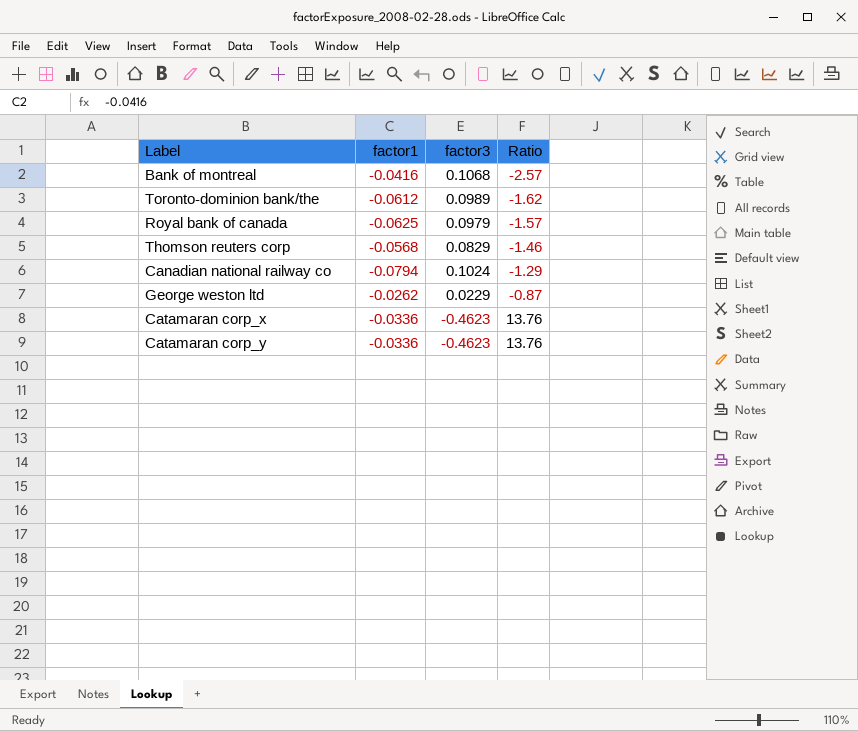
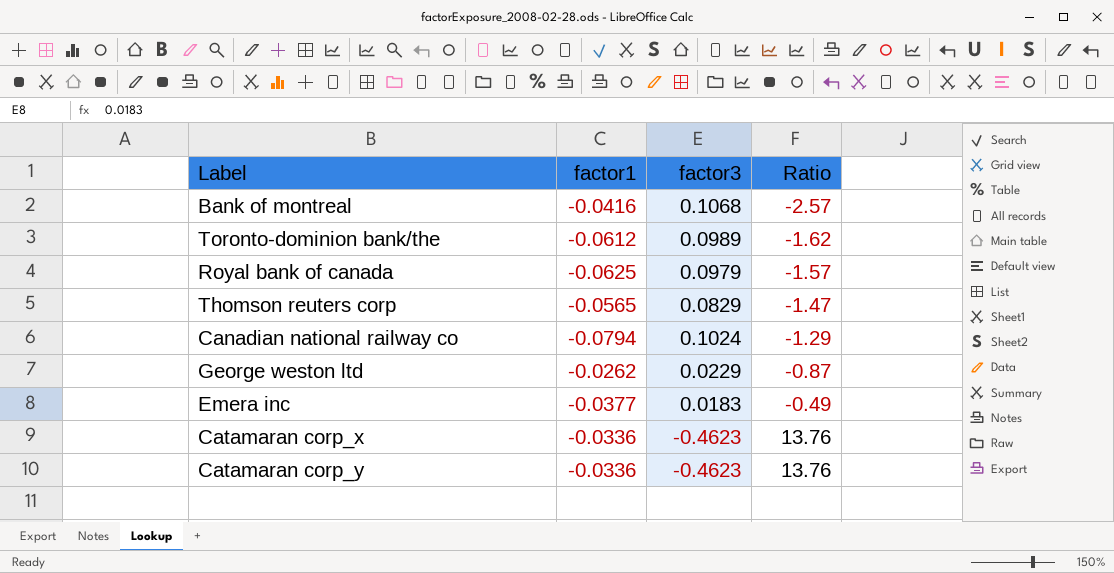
Thomson reuters corp | factor1: -0.0568 -> -0.0565
Thomson reuters corp | Ratio: -1.46 -> -1.47
row Emera inc: none -> -0.0377 | 0.0183 | -0.49

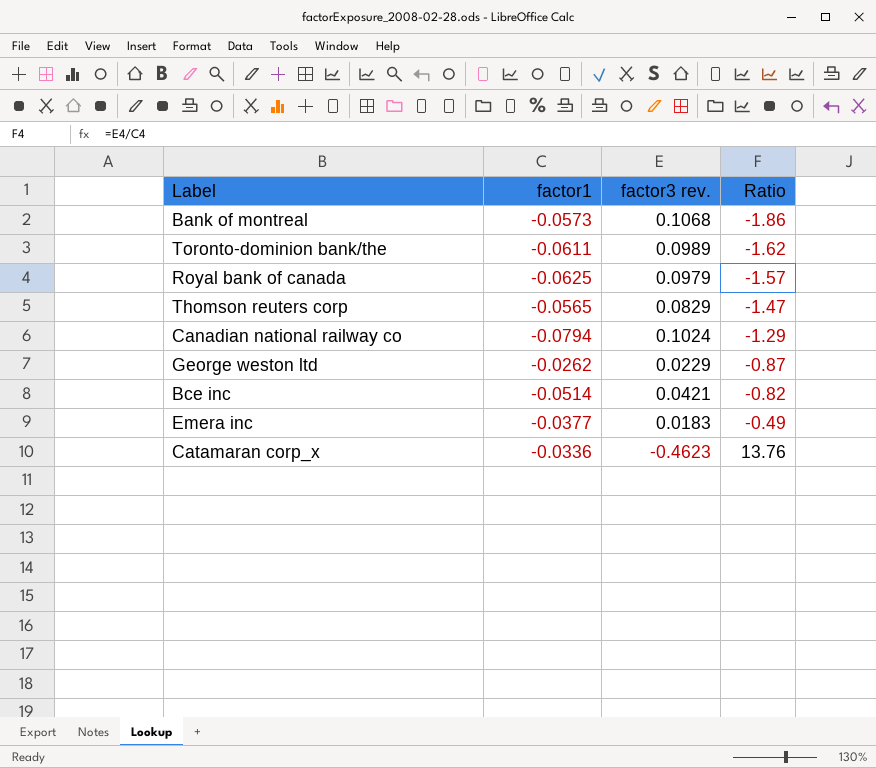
column name: factor3 -> factor3 rev.
row Catamaran corp_y: -0.0336 | -0.4623 | 13.76 -> none
Bank of montreal | factor1: -0.0416 -> -0.0573
Bank of montreal | Ratio: -2.57 -> -1.86
Toronto-dominion bank/the | factor1: -0.0612 -> -0.0611
row Bce inc: none -> -0.0514 | 0.0421 | -0.82

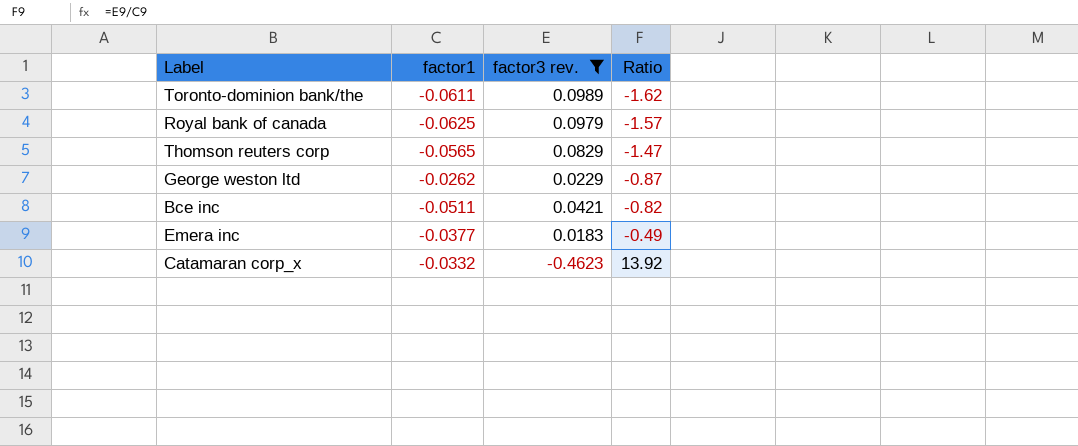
filter: none -> factor3 rev. <= 0.0989
Bce inc | factor1: -0.0514 -> -0.0511
Catamaran corp_x | factor1: -0.0336 -> -0.0332
Catamaran corp_x | Ratio: 13.76 -> 13.92

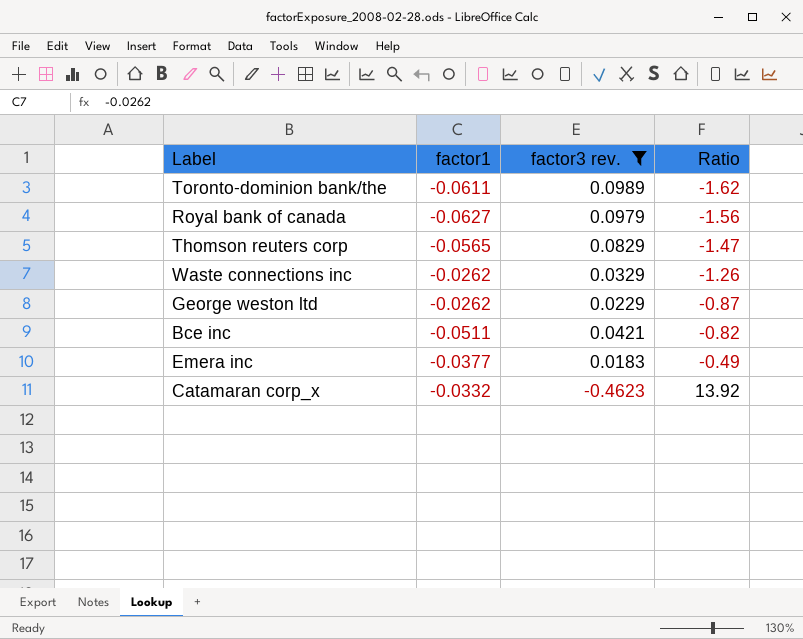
Royal bank of canada | factor1: -0.0625 -> -0.0627
Royal bank of canada | Ratio: -1.57 -> -1.56
row Waste connections inc: none -> -0.0262 | 0.0329 | -1.26

